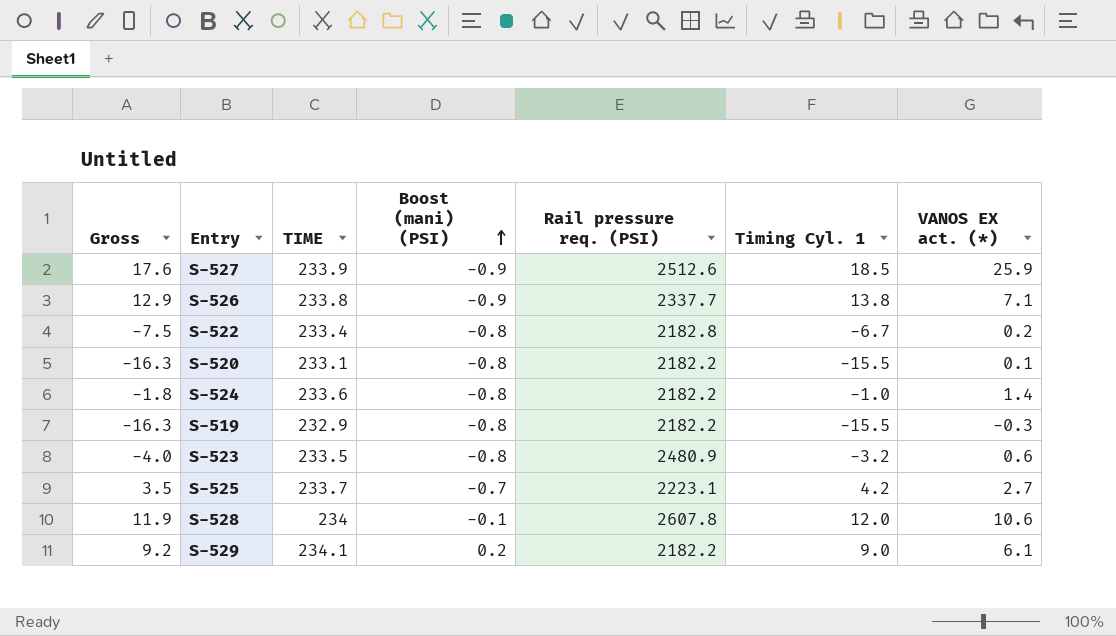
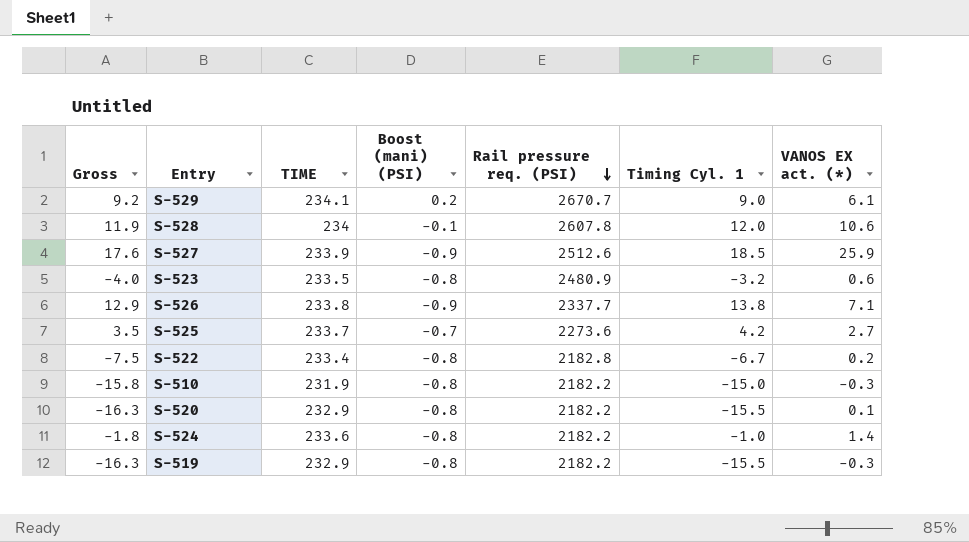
row order: Boost (mani) (PSI) ascending -> Rail pressure req. (PSI) descending
S-529 | Rail pressure req. (PSI): 2182.2 -> 2670.7
S-525 | Rail pressure req. (PSI): 2223.1 -> 2273.6
row S-510: none -> -15.8 | 231.9 | -0.8 | 2182.2 | -15.0 | -0.3
S-520 | TIME: 233.1 -> 232.9

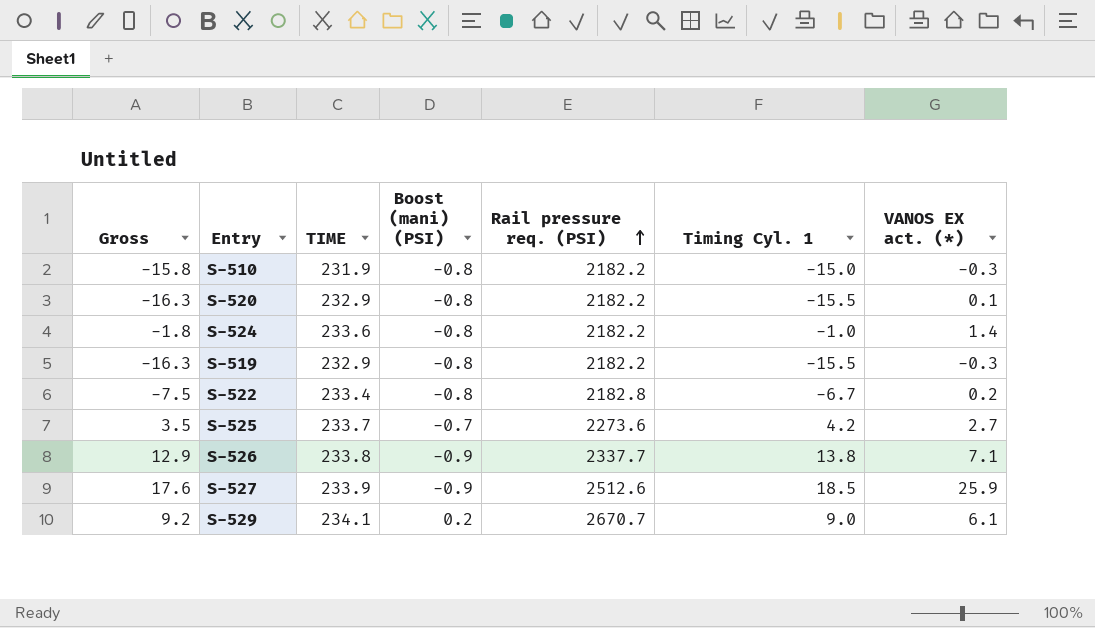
row order: Rail pressure req. (PSI) descending -> Rail pressure req. (PSI) ascending
row S-528: 11.9 | 234 | -0.1 | 2607.8 | 12.0 | 10.6 -> none
row S-523: -4.0 | 233.5 | -0.8 | 2480.9 | -3.2 | 0.6 -> none

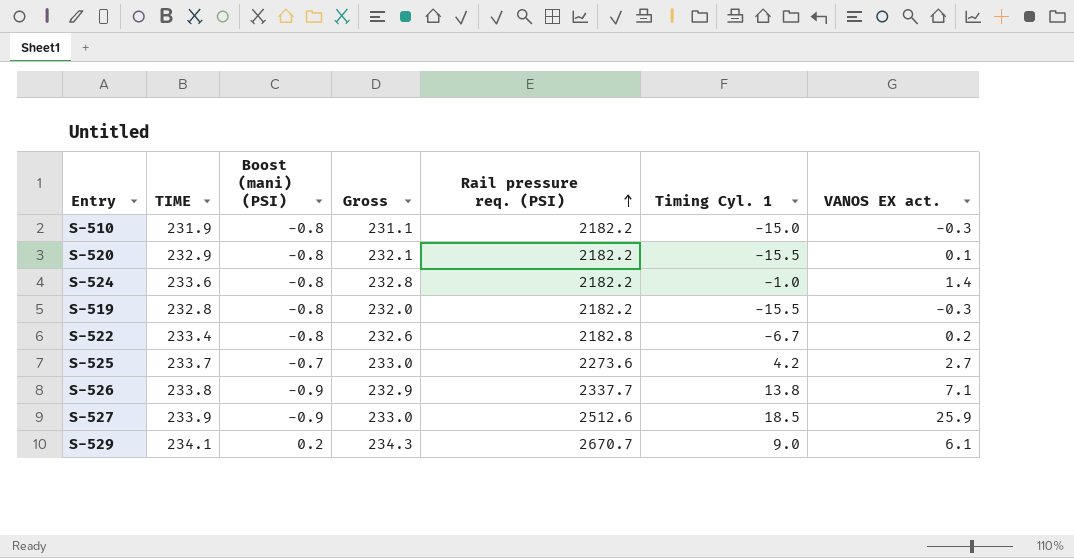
column Gross | formula: [Boost (mani) (PSI)] + [Timing Cyl. 1] -> [TIME] + [Boost (mani) (PSI)]
column Gross | position: 1 -> 4
column name: VANOS EX act. (*) -> VANOS EX act.
S-519 | TIME: 232.9 -> 232.8

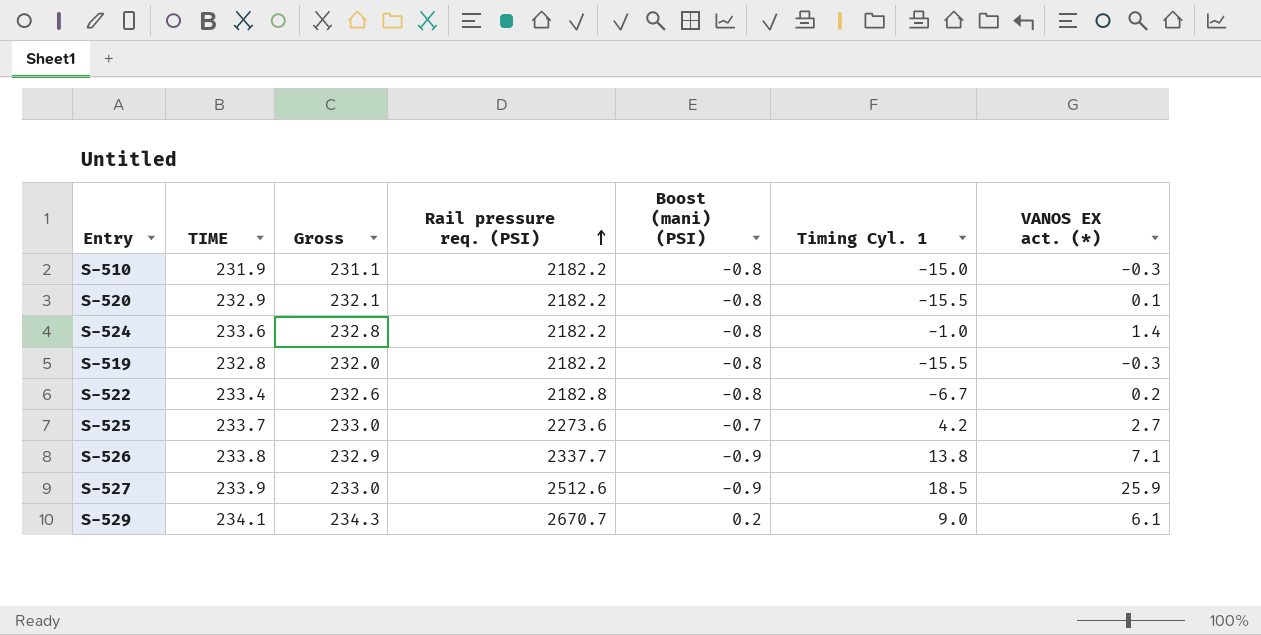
column Boost (mani) (PSI) | position: 3 -> 5
column name: VANOS EX act. -> VANOS EX act. (*)

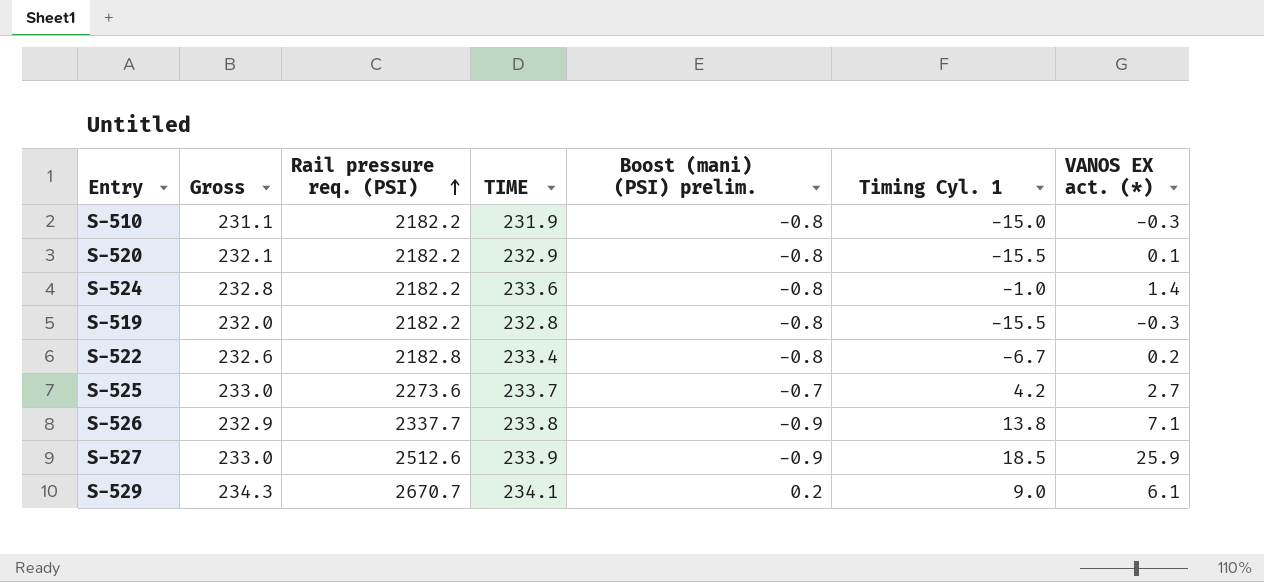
column TIME | position: 2 -> 4
column name: Boost (mani) (PSI) -> Boost (mani) (PSI) prelim.

